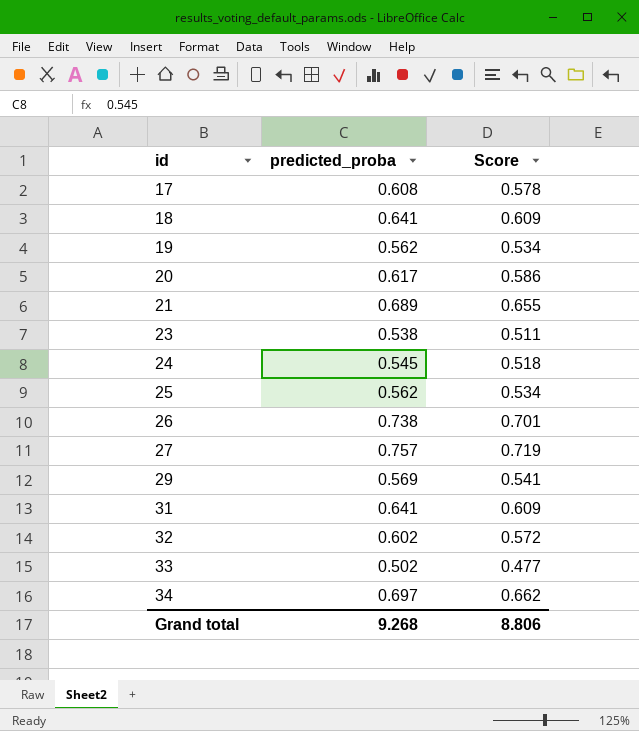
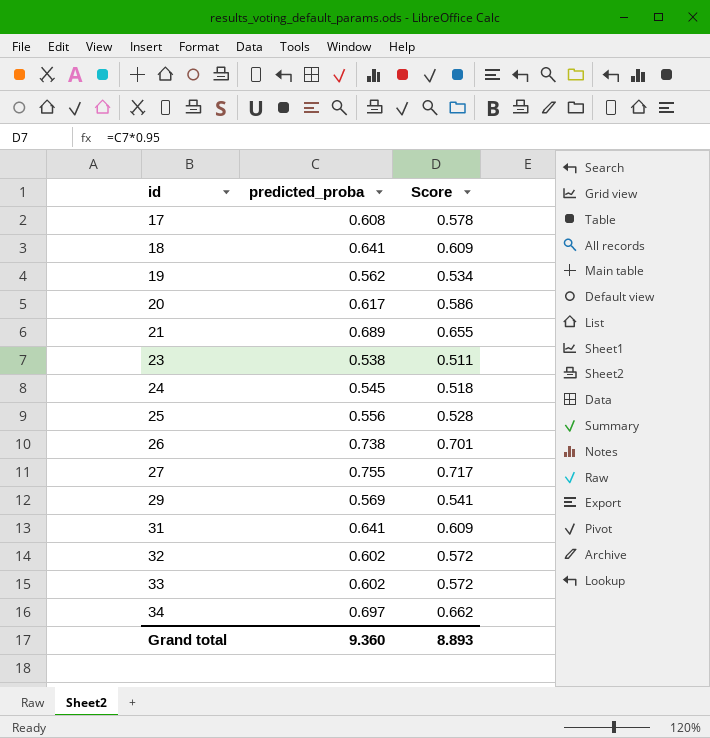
25 | predicted_proba: 0.562 -> 0.556
25 | Score: 0.534 -> 0.528
27 | predicted_proba: 0.757 -> 0.755
27 | Score: 0.719 -> 0.717
33 | predicted_proba: 0.502 -> 0.602
33 | Score: 0.477 -> 0.572
Grand total | predicted_proba: 9.268 -> 9.360
Grand total | Score: 8.806 -> 8.893

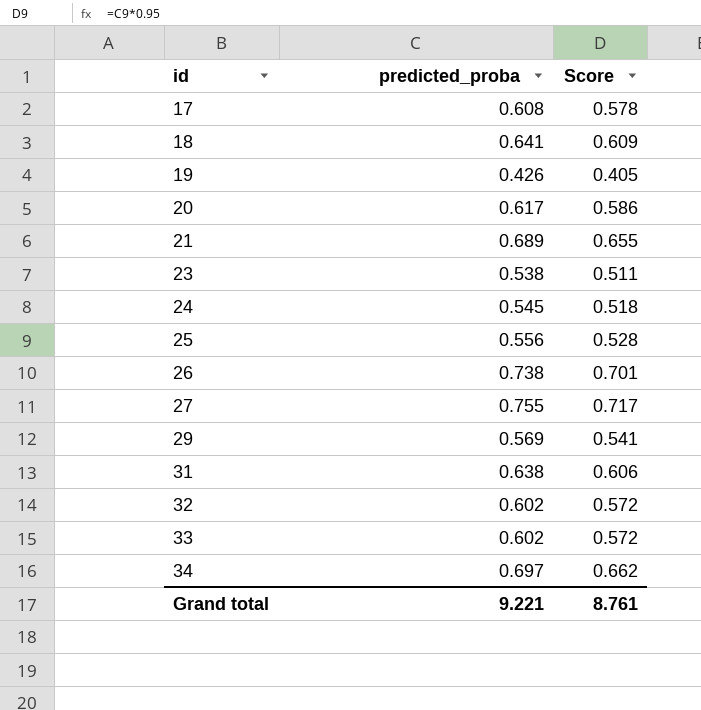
19 | predicted_proba: 0.562 -> 0.426
19 | Score: 0.534 -> 0.405
31 | predicted_proba: 0.641 -> 0.638
31 | Score: 0.609 -> 0.606
Grand total | predicted_proba: 9.360 -> 9.221
Grand total | Score: 8.893 -> 8.761

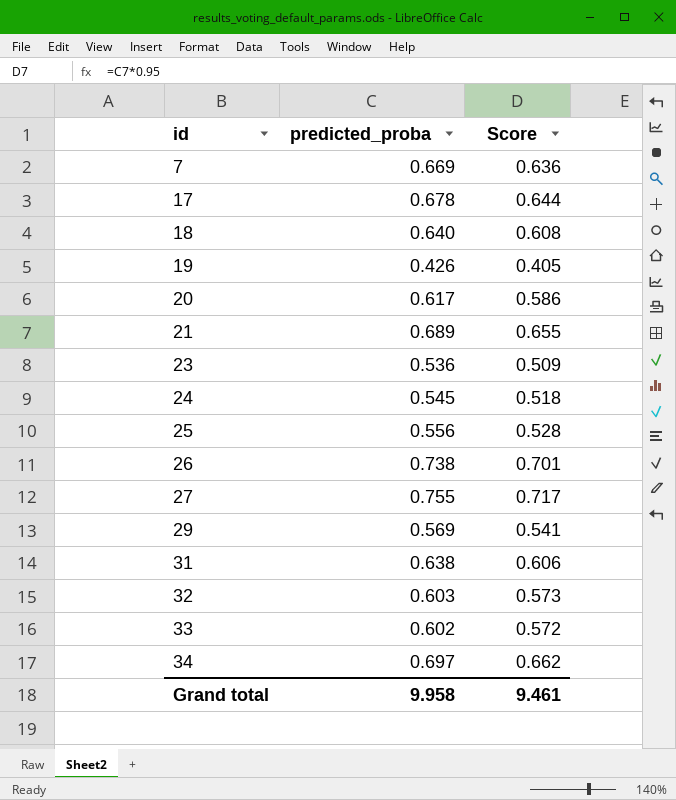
row 7: none -> 0.669 | 0.636
17 | predicted_proba: 0.608 -> 0.678
17 | Score: 0.578 -> 0.644
18 | predicted_proba: 0.641 -> 0.640
18 | Score: 0.609 -> 0.608
23 | predicted_proba: 0.538 -> 0.536
23 | Score: 0.511 -> 0.509
32 | predicted_proba: 0.602 -> 0.603
32 | Score: 0.572 -> 0.573
Grand total | predicted_proba: 9.221 -> 9.958
Grand total | Score: 8.761 -> 9.461

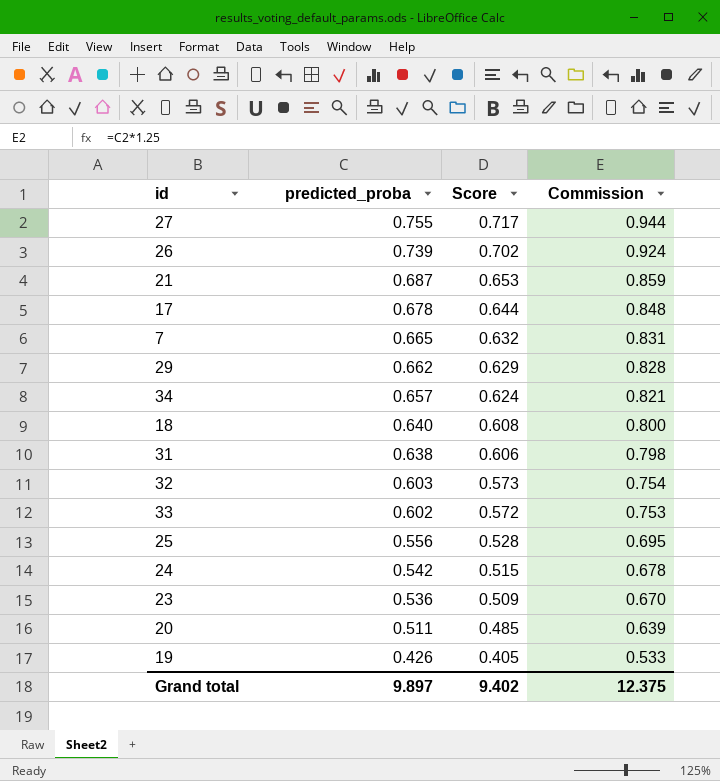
row order: id ascending -> predicted_proba descending
column Commission | formula: none -> [predicted_proba] * 1.25
26 | predicted_proba: 0.738 -> 0.739
26 | Score: 0.701 -> 0.702
21 | predicted_proba: 0.689 -> 0.687
21 | Score: 0.655 -> 0.653
7 | predicted_proba: 0.669 -> 0.665
7 | Score: 0.636 -> 0.632
29 | predicted_proba: 0.569 -> 0.662
29 | Score: 0.541 -> 0.629
34 | predicted_proba: 0.697 -> 0.657
34 | Score: 0.662 -> 0.624
24 | predicted_proba: 0.545 -> 0.542
24 | Score: 0.518 -> 0.515
20 | predicted_proba: 0.617 -> 0.511
20 | Score: 0.586 -> 0.485
Grand total | predicted_proba: 9.958 -> 9.897
Grand total | Score: 9.461 -> 9.402

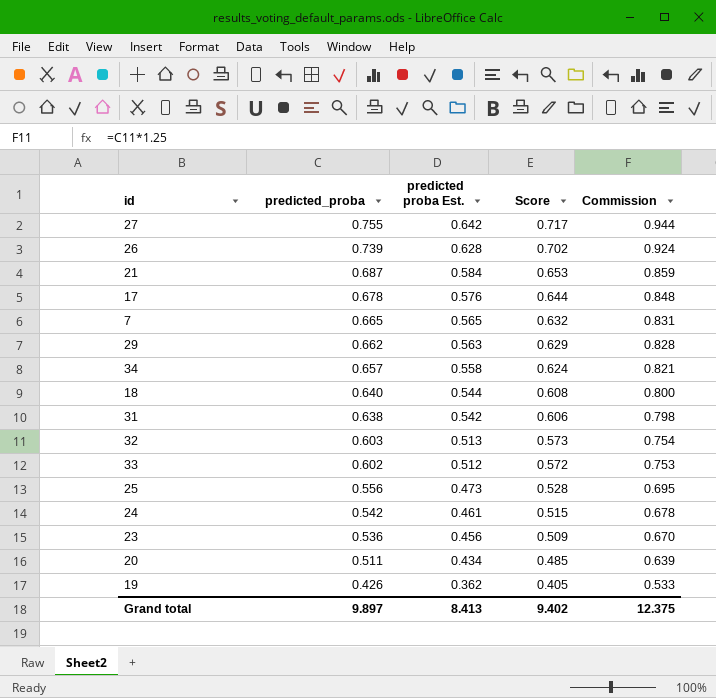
column predicted proba Est. | formula: none -> [predicted_proba] * 0.85

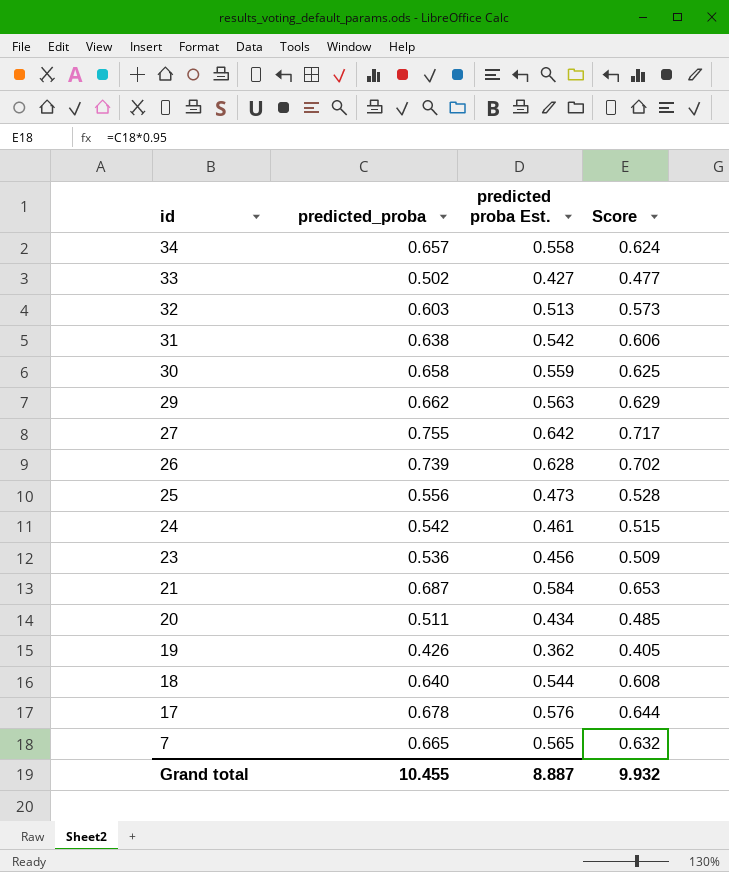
row order: predicted_proba descending -> id descending
column Commission | formula: [predicted_proba] * 1.25 -> none
33 | predicted_proba: 0.602 -> 0.502
33 | predicted proba Est.: 0.512 -> 0.427
33 | Score: 0.572 -> 0.477
row 30: none -> 0.658 | 0.559 | 0.625
Grand total | predicted_proba: 9.897 -> 10.455
Grand total | predicted proba Est.: 8.413 -> 8.887
Grand total | Score: 9.402 -> 9.932

